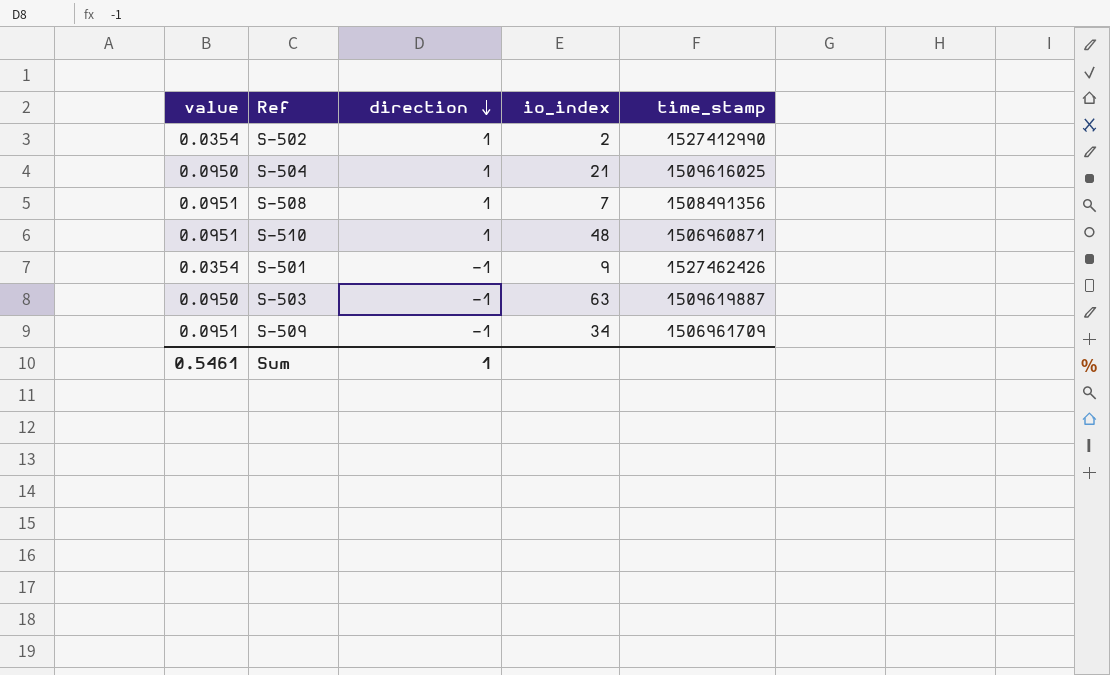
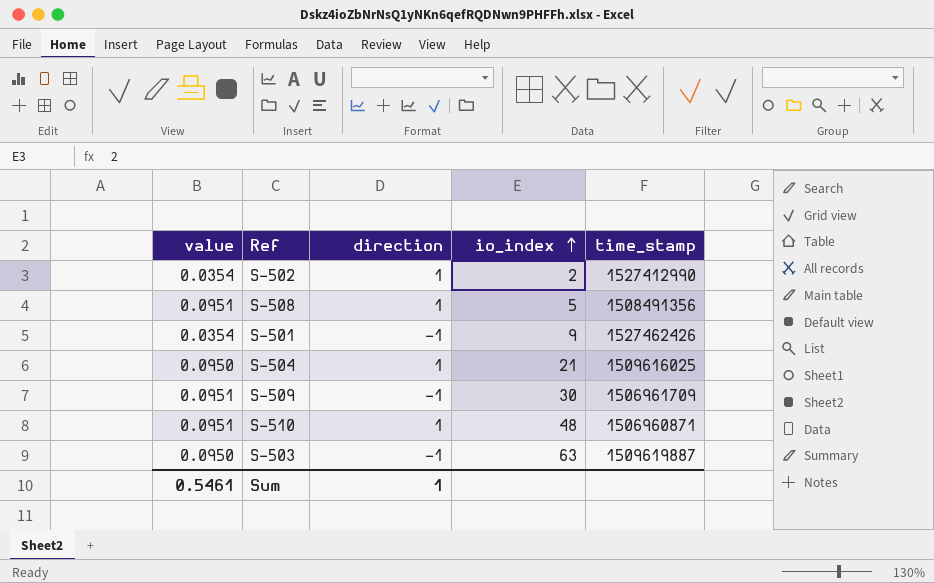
row order: direction descending -> io_index ascending
S-508 | io_index: 7 -> 5
S-509 | io_index: 34 -> 30

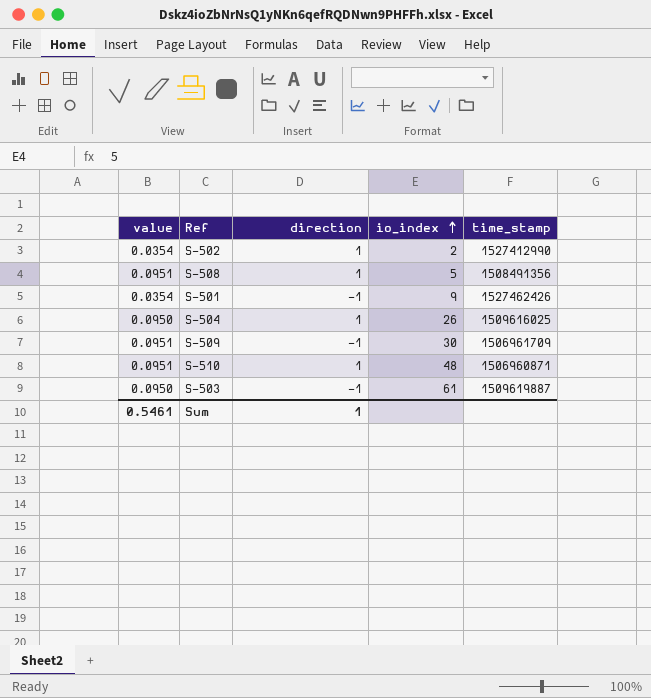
S-504 | io_index: 21 -> 26
S-503 | io_index: 63 -> 61

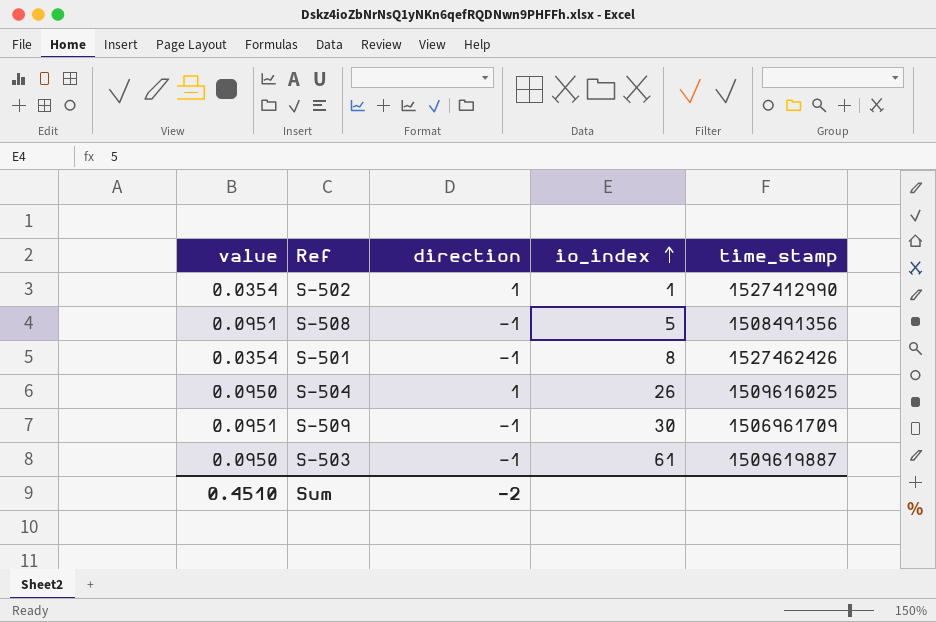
row S-510: 0.0951 | 1 | 48 | 1506960871 -> none
S-502 | io_index: 2 -> 1
S-508 | direction: 1 -> -1
S-501 | io_index: 9 -> 8
Sum | value: 0.5461 -> 0.4510
Sum | direction: 1 -> -2

